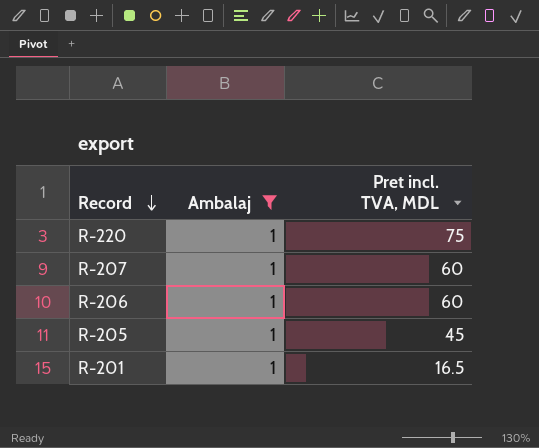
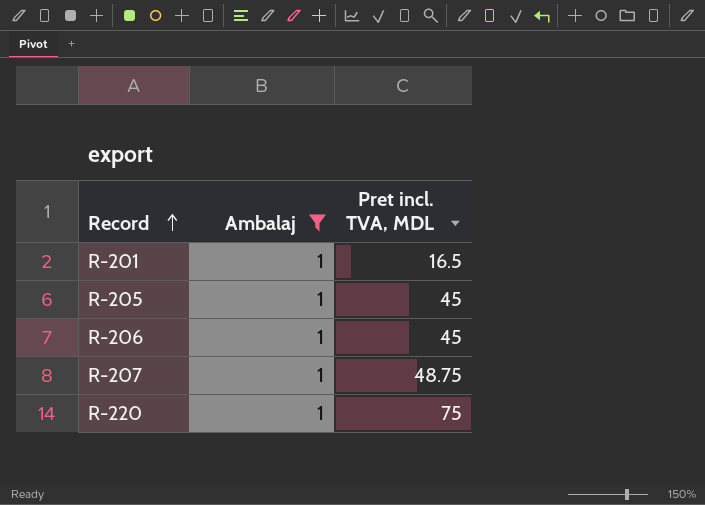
row order: Record descending -> Record ascending
R-206 | Pret incl. TVA, MDL: 60 -> 45
R-207 | Pret incl. TVA, MDL: 60 -> 48.75

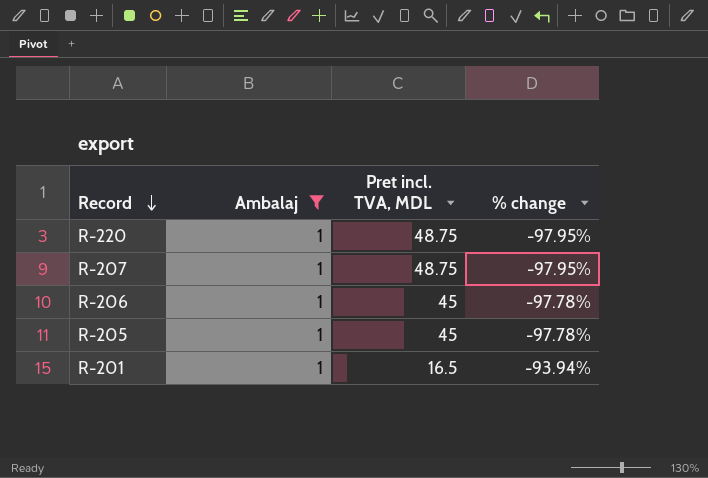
row order: Record ascending -> Record descending
column % change | formula: none -> ([Ambalaj] - [Pret incl. TVA, MDL]) / [Pret incl. TVA, MDL]
R-220 | Pret incl. TVA, MDL: 75 -> 48.75

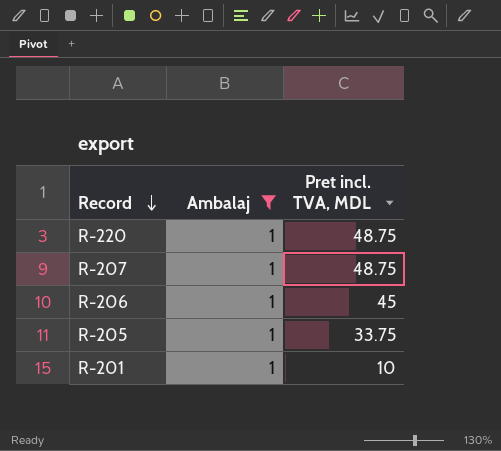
column % change | formula: ([Ambalaj] - [Pret incl. TVA, MDL]) / [Pret incl. TVA, MDL] -> none
R-205 | Pret incl. TVA, MDL: 45 -> 33.75
R-201 | Pret incl. TVA, MDL: 16.5 -> 10

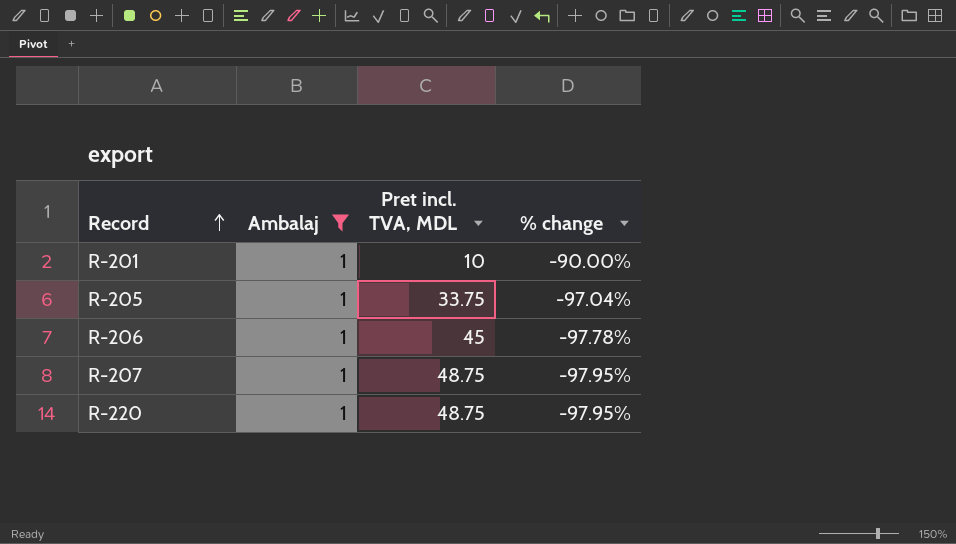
row order: Record descending -> Record ascending
column % change | formula: none -> ([Ambalaj] - [Pret incl. TVA, MDL]) / [Pret incl. TVA, MDL]

